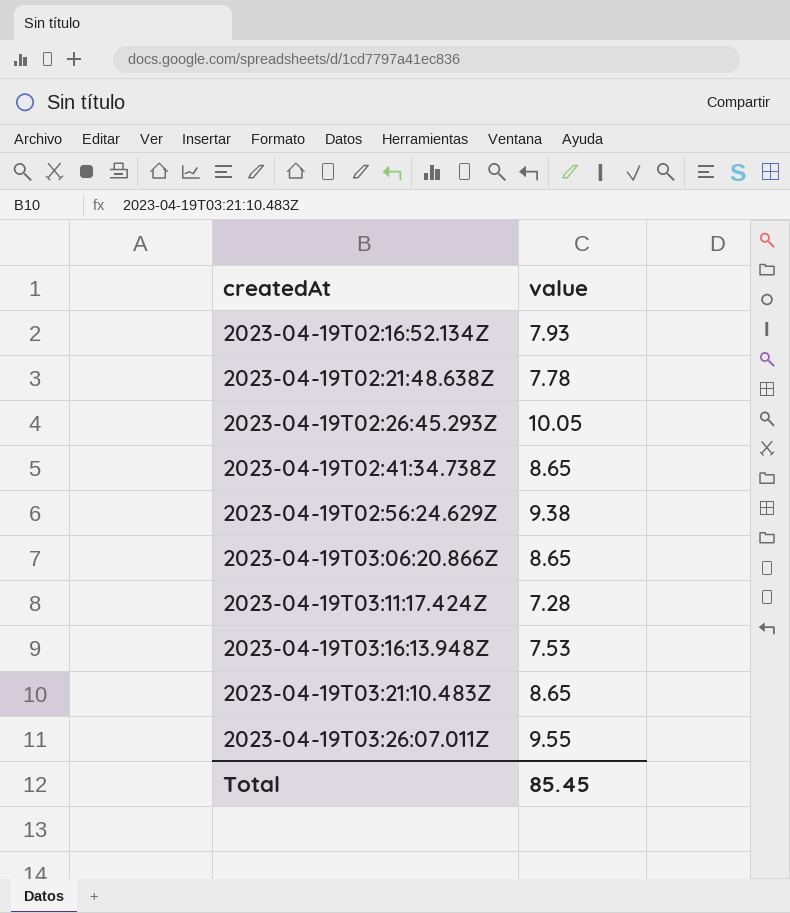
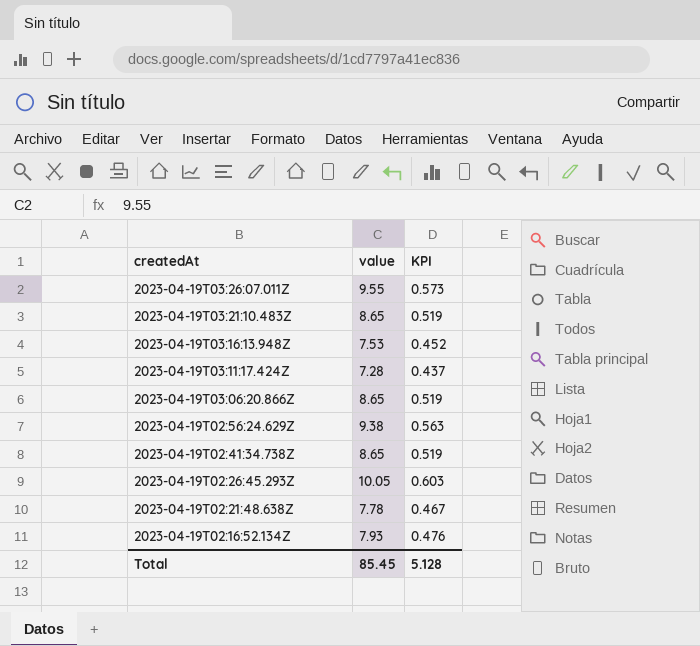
row order: createdAt ascending -> createdAt descending
column KPI | formula: none -> [value] * 0.06

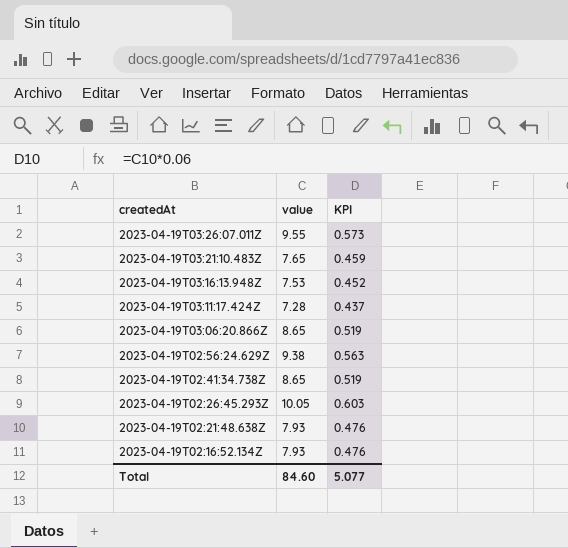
2023-04-19T03:21:10.483Z | value: 8.65 -> 7.65
2023-04-19T03:21:10.483Z | KPI: 0.519 -> 0.459
2023-04-19T02:21:48.638Z | value: 7.78 -> 7.93
2023-04-19T02:21:48.638Z | KPI: 0.467 -> 0.476
Total | value: 85.45 -> 84.60
Total | KPI: 5.128 -> 5.077

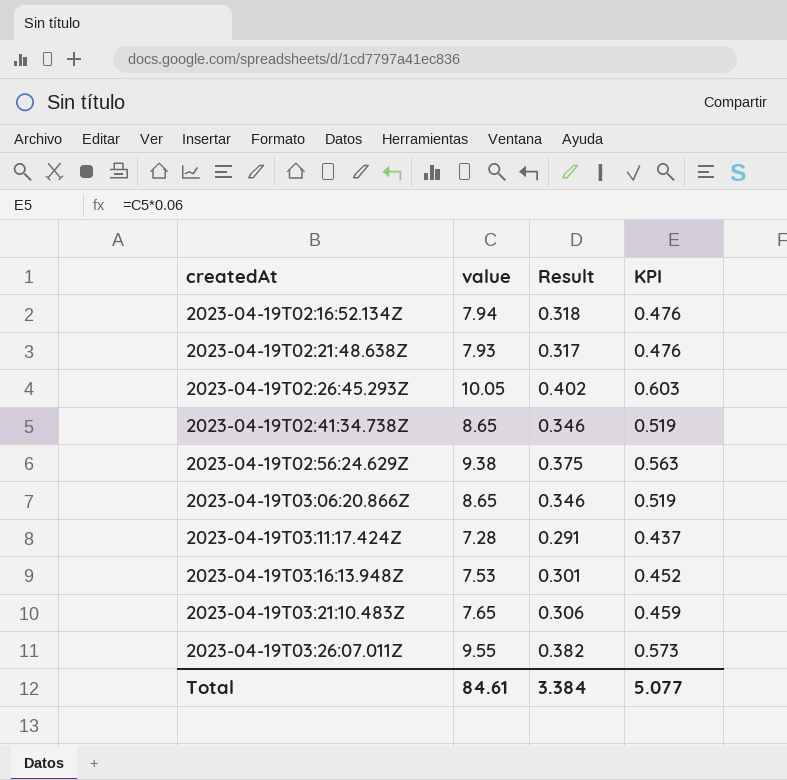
row order: createdAt descending -> createdAt ascending
column Result | formula: none -> [value] * 0.04
2023-04-19T02:16:52.134Z | value: 7.93 -> 7.94
Total | value: 84.60 -> 84.61

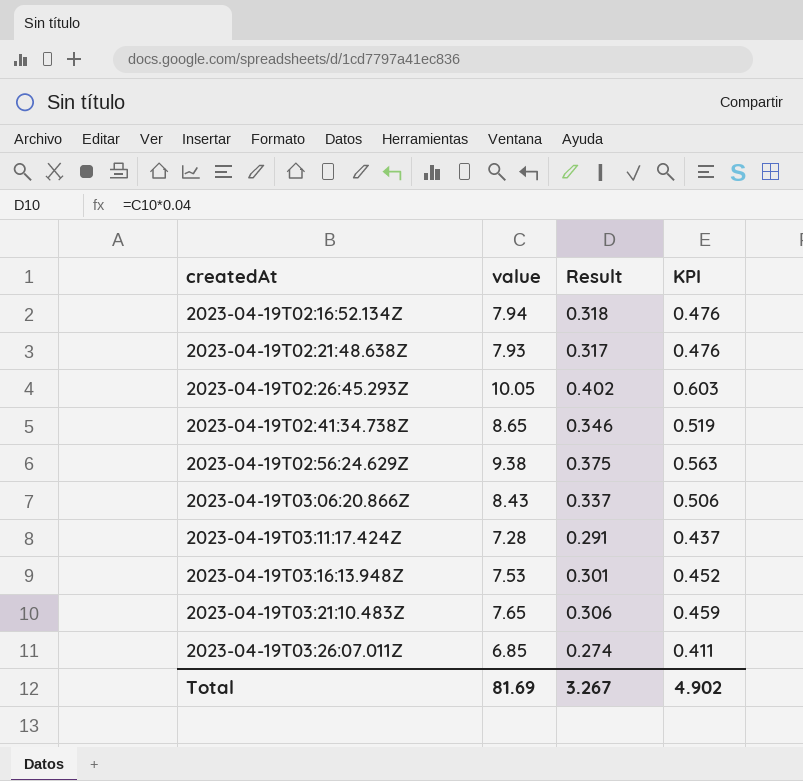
2023-04-19T03:06:20.866Z | value: 8.65 -> 8.43
2023-04-19T03:06:20.866Z | Result: 0.346 -> 0.337
2023-04-19T03:06:20.866Z | KPI: 0.519 -> 0.506
2023-04-19T03:26:07.011Z | value: 9.55 -> 6.85
2023-04-19T03:26:07.011Z | Result: 0.382 -> 0.274
2023-04-19T03:26:07.011Z | KPI: 0.573 -> 0.411
Total | value: 84.61 -> 81.69
Total | Result: 3.384 -> 3.267
Total | KPI: 5.077 -> 4.902

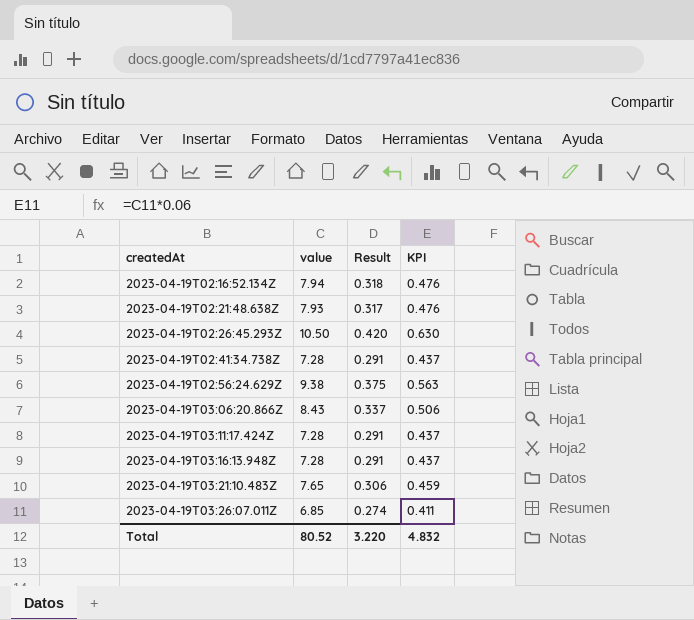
2023-04-19T02:26:45.293Z | value: 10.05 -> 10.50
2023-04-19T02:26:45.293Z | Result: 0.402 -> 0.420
2023-04-19T02:26:45.293Z | KPI: 0.603 -> 0.630
2023-04-19T02:41:34.738Z | value: 8.65 -> 7.28
2023-04-19T02:41:34.738Z | Result: 0.346 -> 0.291
2023-04-19T02:41:34.738Z | KPI: 0.519 -> 0.437
2023-04-19T03:16:13.948Z | value: 7.53 -> 7.28
2023-04-19T03:16:13.948Z | Result: 0.301 -> 0.291
2023-04-19T03:16:13.948Z | KPI: 0.452 -> 0.437
Total | value: 81.69 -> 80.52
Total | Result: 3.267 -> 3.220
Total | KPI: 4.902 -> 4.832

